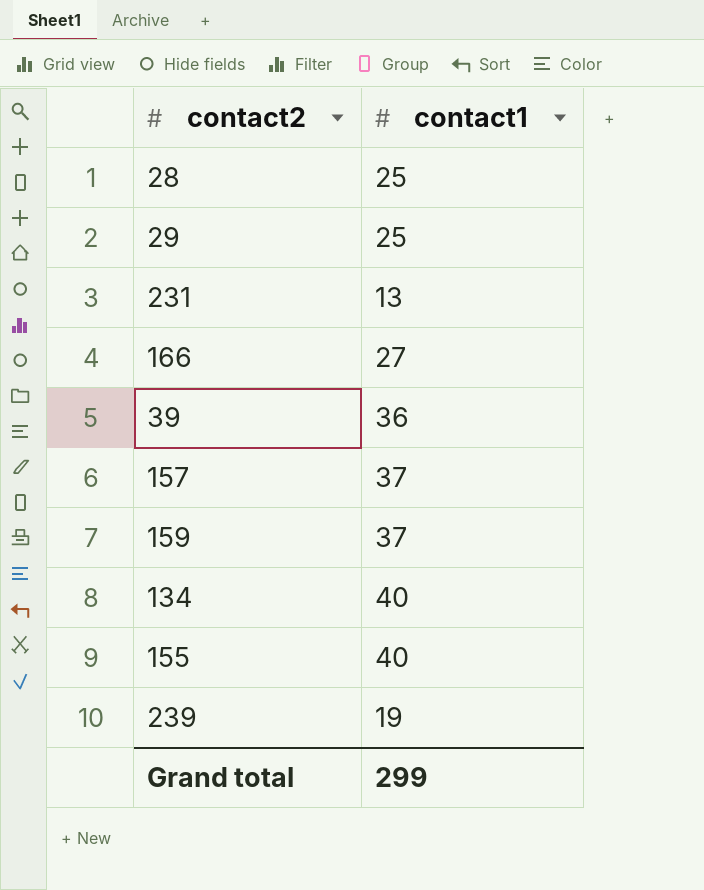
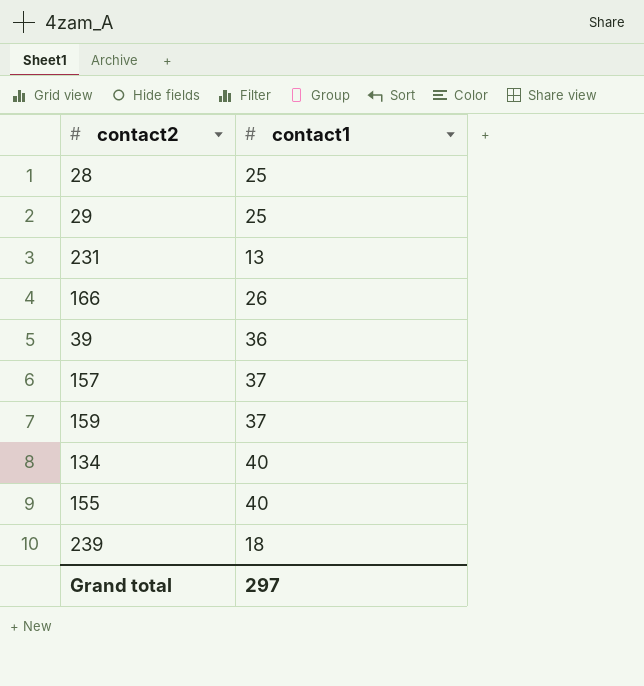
166 | contact1: 27 -> 26
239 | contact1: 19 -> 18
Grand total | contact1: 299 -> 297

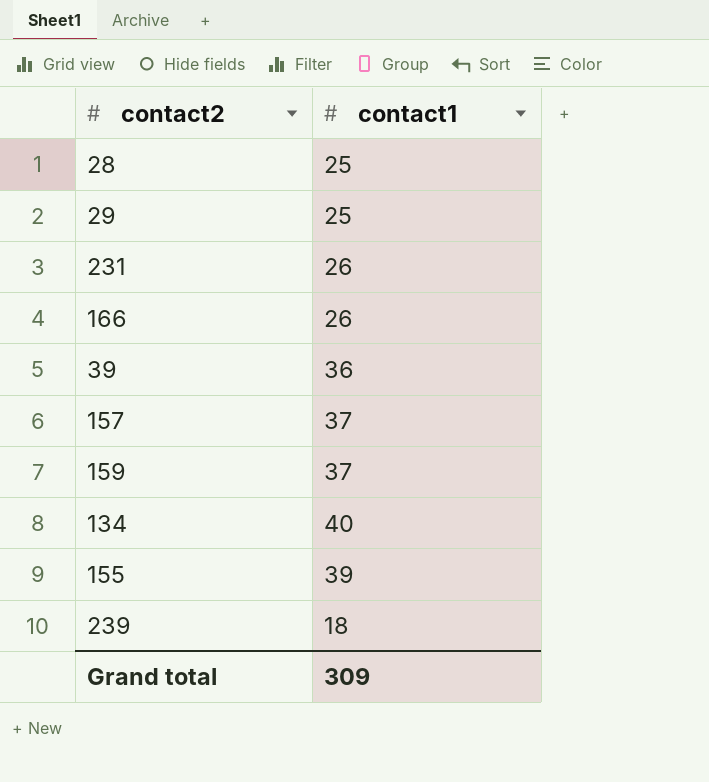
231 | contact1: 13 -> 26
155 | contact1: 40 -> 39
Grand total | contact1: 297 -> 309

